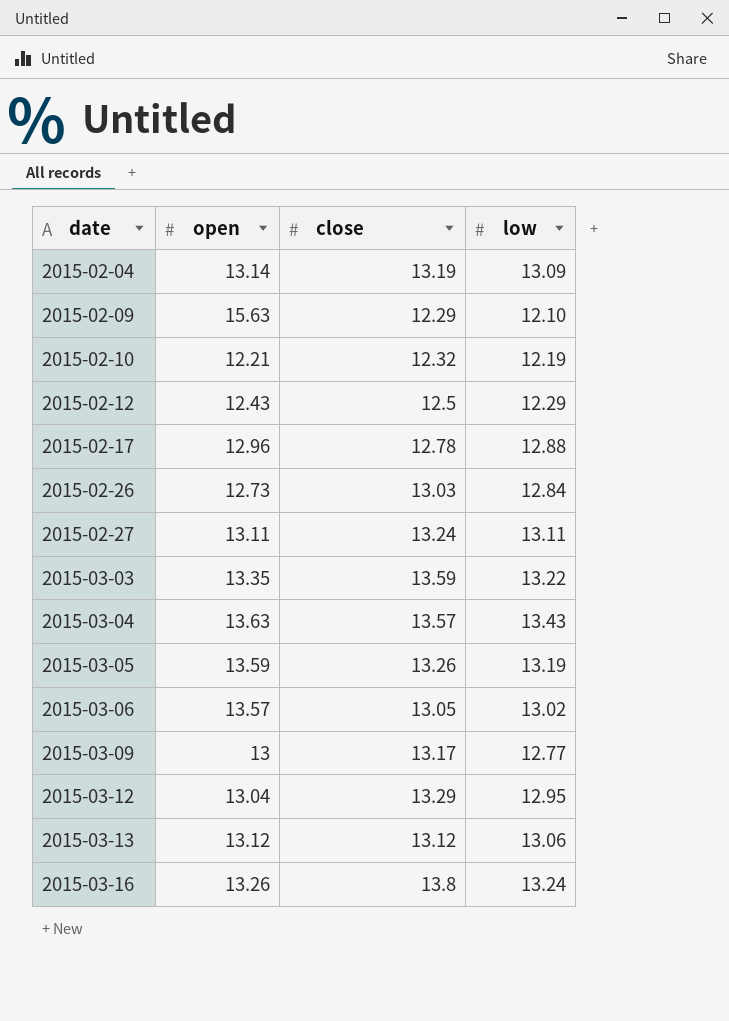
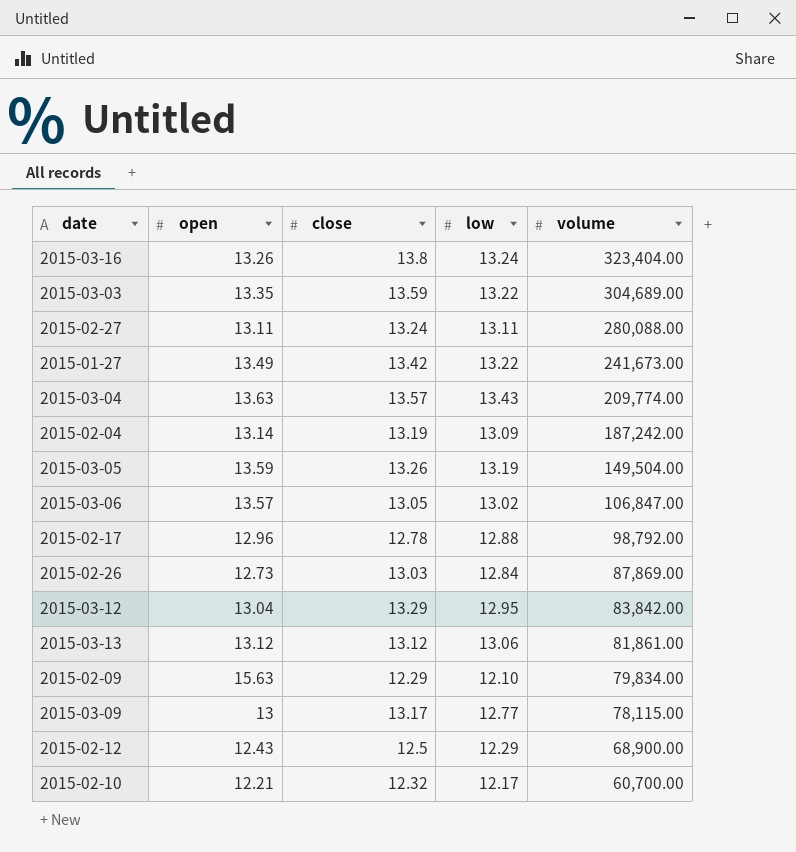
row order: date ascending -> volume descending
column volume | position: none -> 5
row 2015-01-27: none -> 13.49 | 13.42 | 13.22 | 241,673.00
2015-02-10 | low: 12.19 -> 12.17

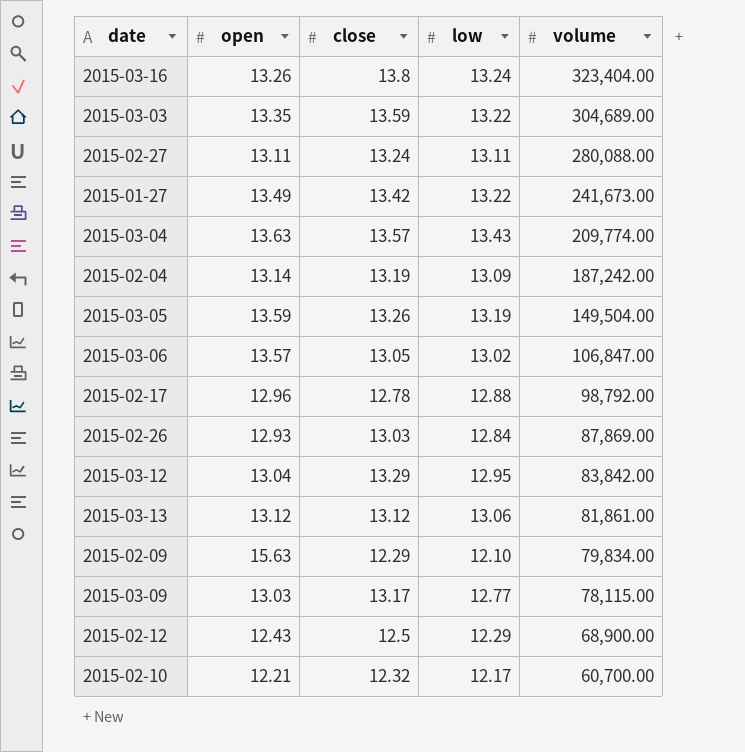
2015-02-26 | open: 12.73 -> 12.93
2015-03-09 | open: 13 -> 13.03

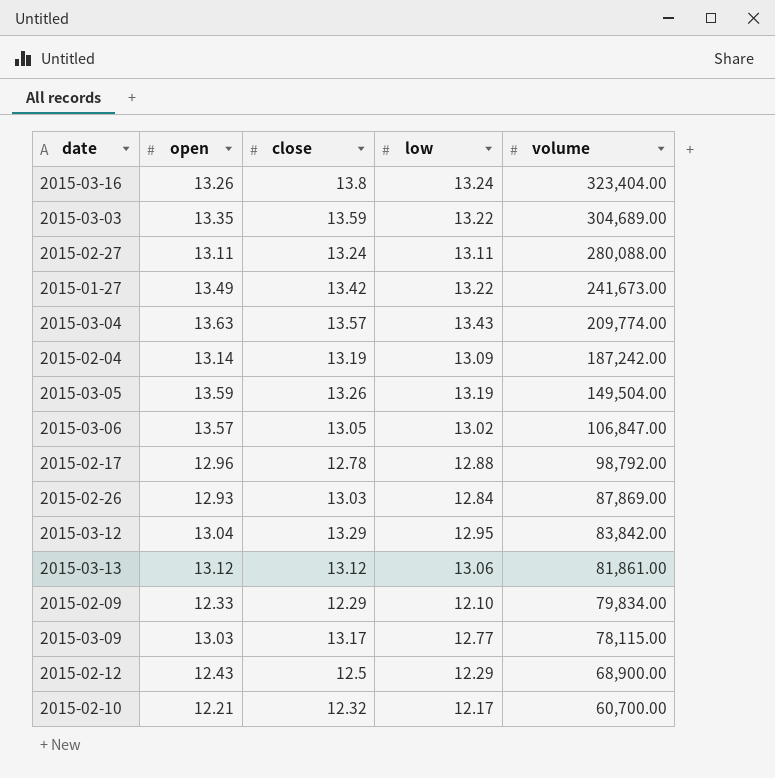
2015-02-09 | open: 15.63 -> 12.33

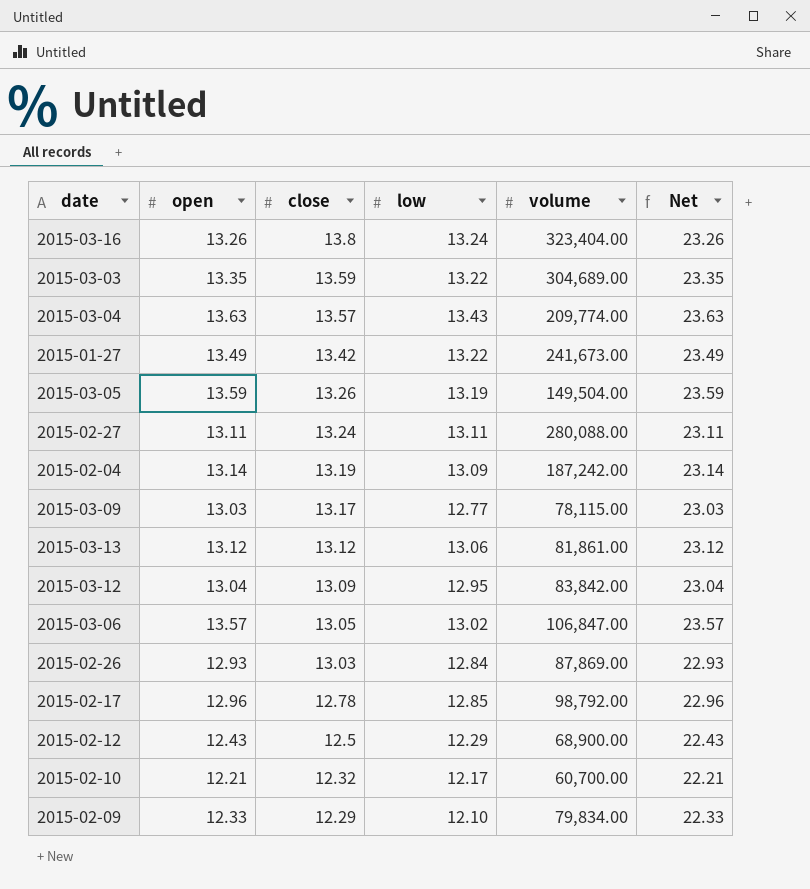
row order: volume descending -> close descending
column Net | formula: none -> [open] + 10
2015-03-12 | close: 13.29 -> 13.09
2015-02-17 | low: 12.88 -> 12.85

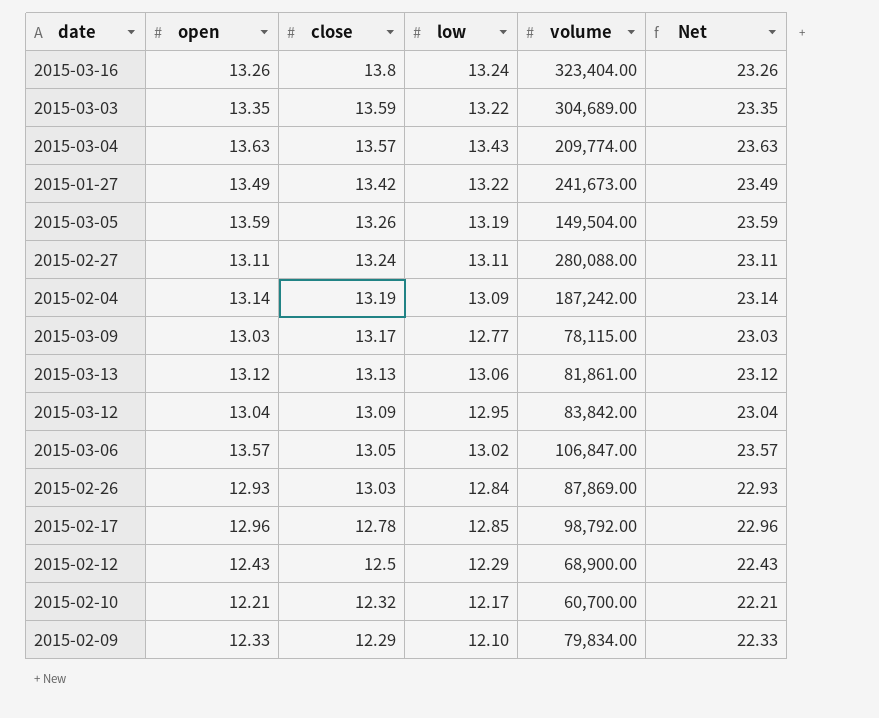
2015-03-13 | close: 13.12 -> 13.13

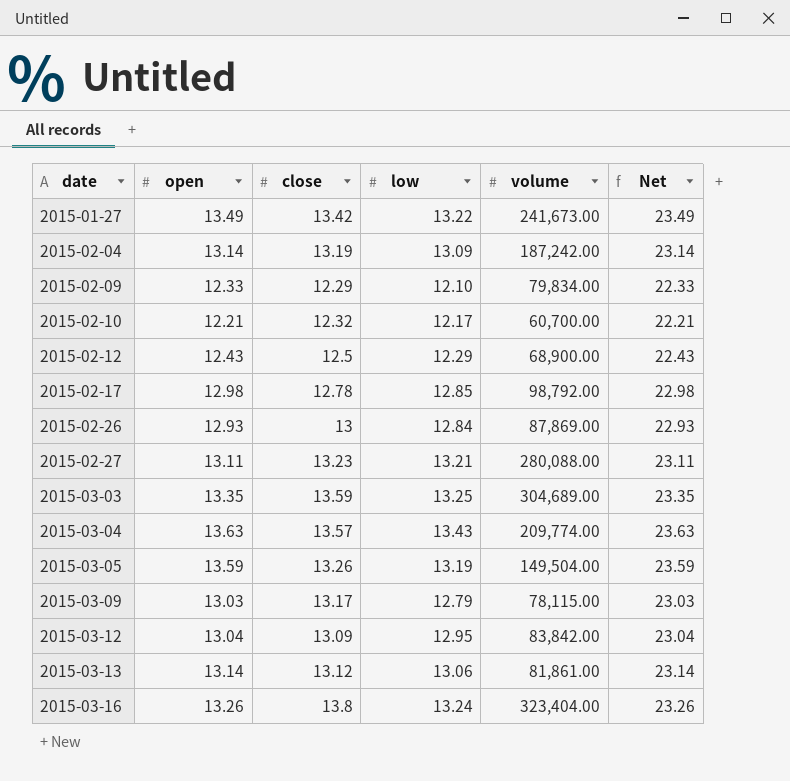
row order: close descending -> date ascending
row 2015-03-06: 13.57 | 13.05 | 13.02 | 106,847.00 | 23.57 -> none
2015-02-17 | open: 12.96 -> 12.98
2015-02-17 | Net: 22.96 -> 22.98
2015-02-26 | close: 13.03 -> 13
2015-02-27 | close: 13.24 -> 13.23
2015-02-27 | low: 13.11 -> 13.21
2015-03-03 | low: 13.22 -> 13.25
2015-03-09 | low: 12.77 -> 12.79
2015-03-13 | open: 13.12 -> 13.14
2015-03-13 | close: 13.13 -> 13.12
2015-03-13 | Net: 23.12 -> 23.14

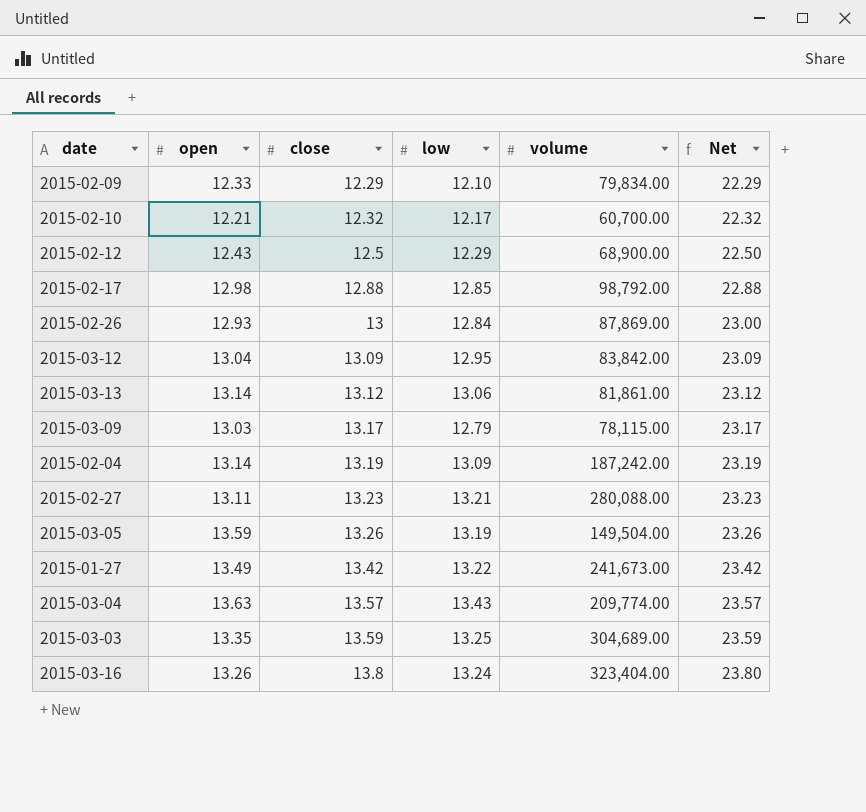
row order: date ascending -> close ascending
column Net | formula: [open] + 10 -> [close] + 10
2015-02-17 | close: 12.78 -> 12.88

